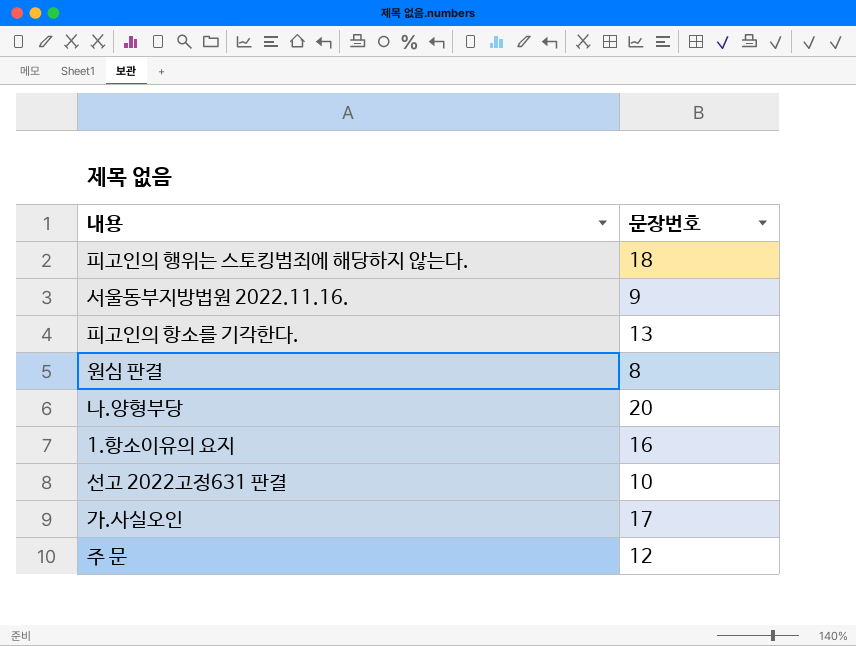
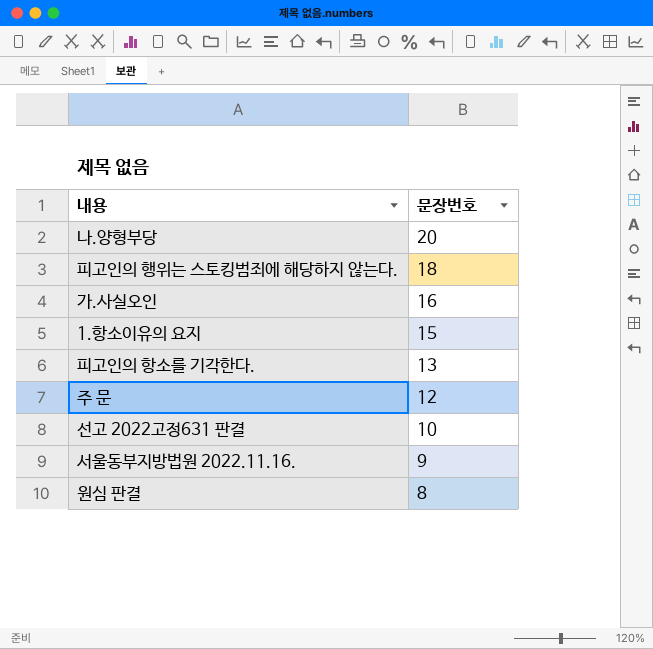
row order: none -> 문장번호 descending
가.사실오인 | 문장번호: 17 -> 16
1.항소이유의 요지 | 문장번호: 16 -> 15

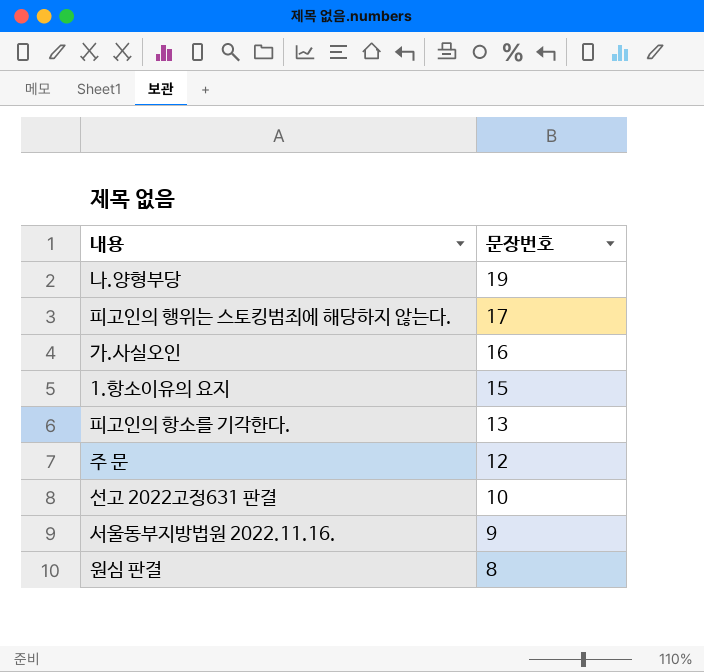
나.양형부당 | 문장번호: 20 -> 19
피고인의 행위는 스토킹범죄에 해당하지 않는다. | 문장번호: 18 -> 17

